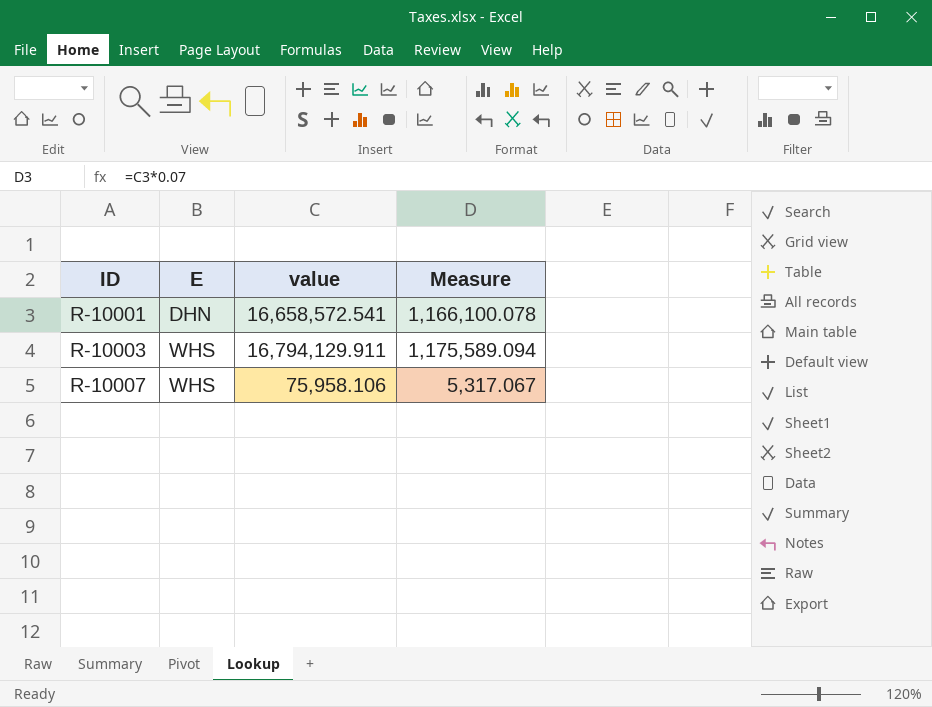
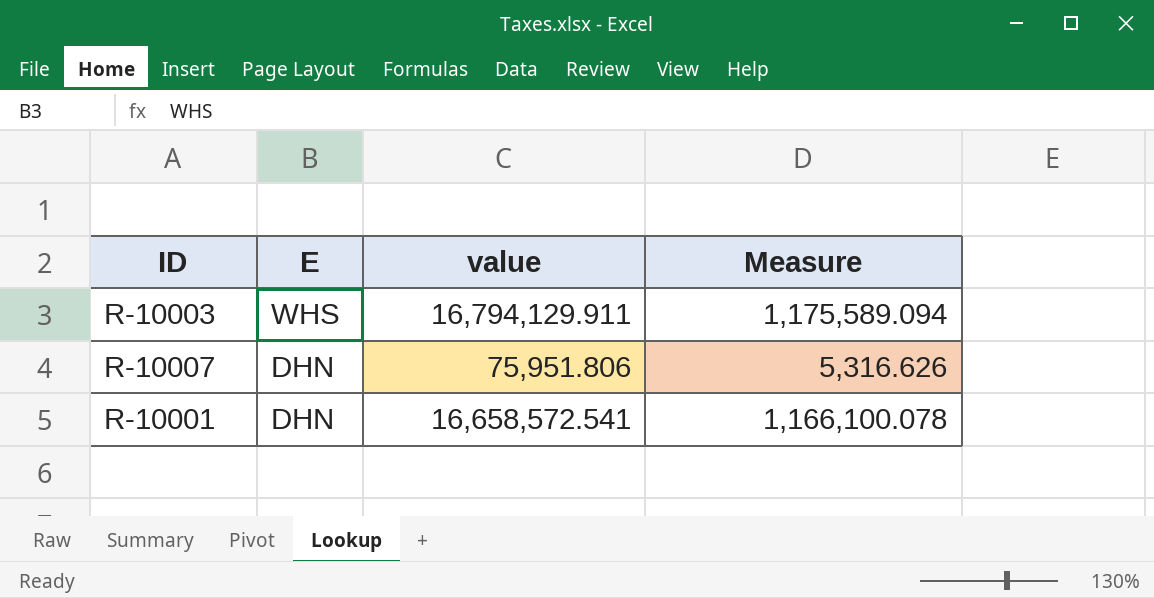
row order: ID ascending -> E descending
R-10007 | E: WHS -> DHN
R-10007 | value: 75,958.106 -> 75,951.806
R-10007 | Measure: 5,317.067 -> 5,316.626

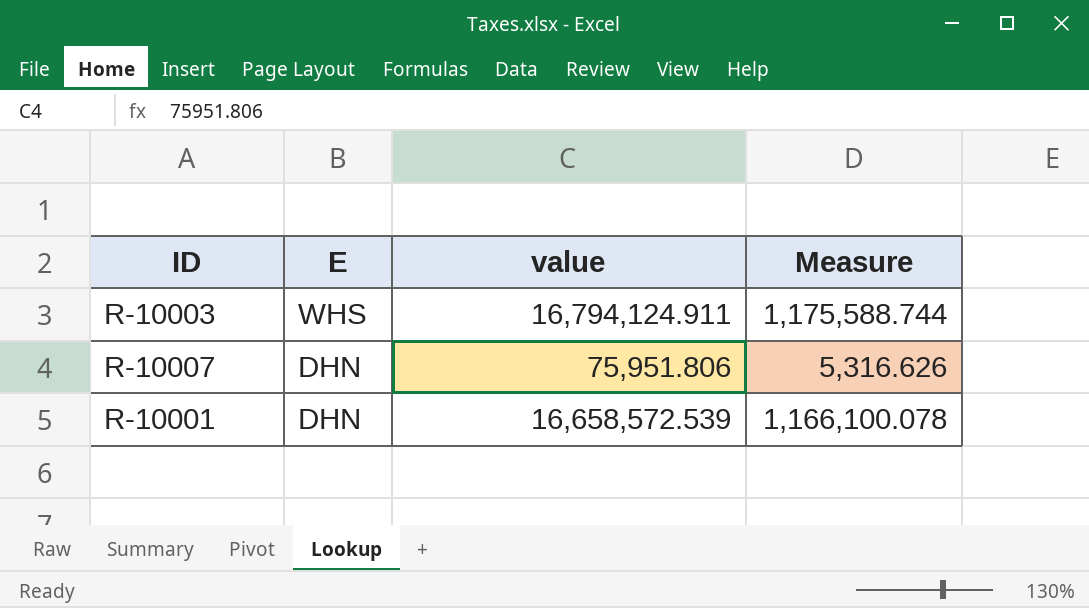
R-10003 | value: 16,794,129.911 -> 16,794,124.911
R-10003 | Measure: 1,175,589.094 -> 1,175,588.744
R-10001 | value: 16,658,572.541 -> 16,658,572.539

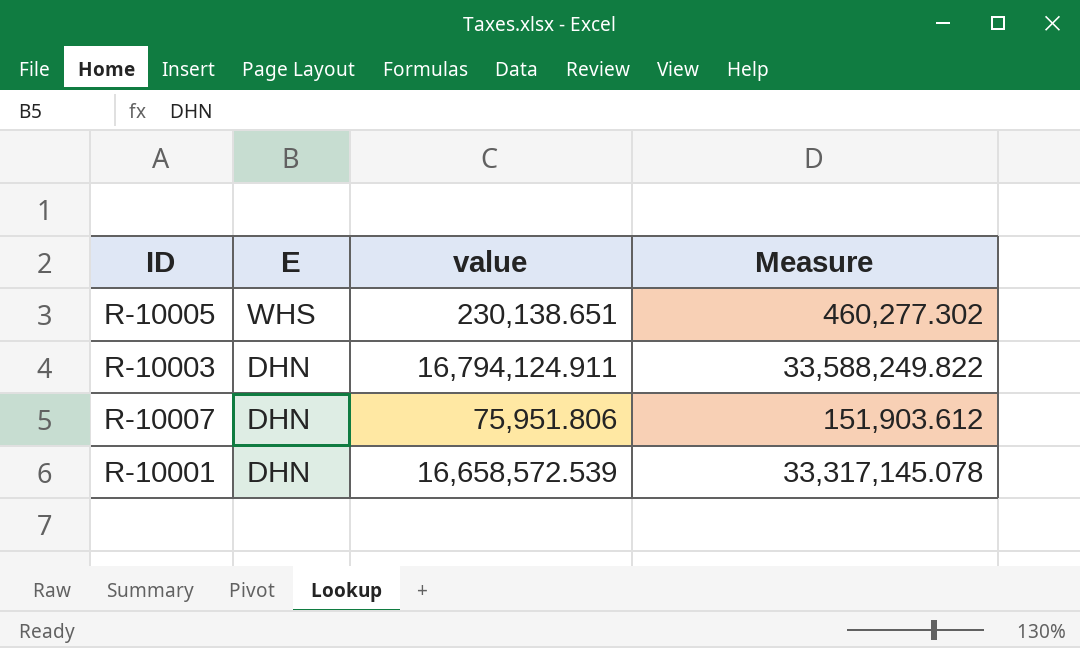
column Measure | formula: [value] * 0.07 -> [value] * 2
row R-10005: none -> WHS | 230,138.651 | 460,277.302
R-10003 | E: WHS -> DHN

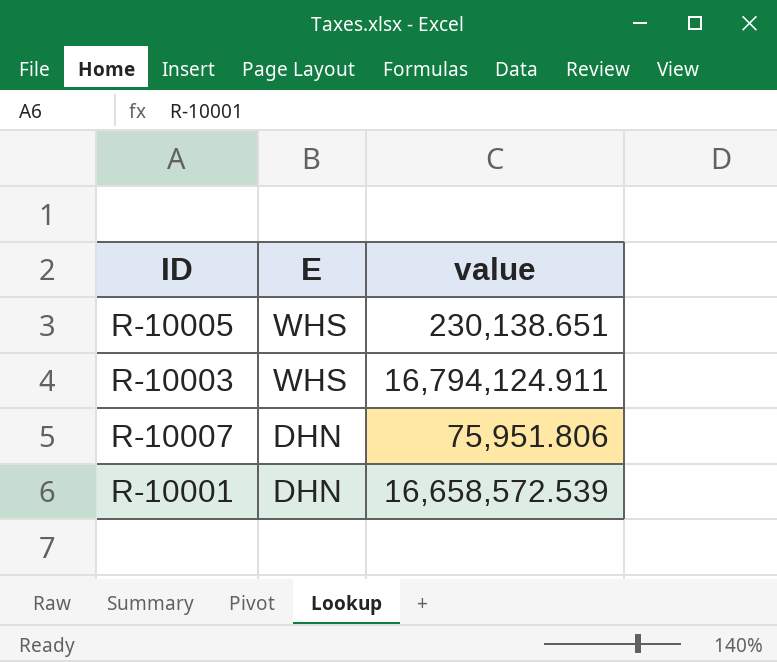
column Measure | formula: [value] * 2 -> none
R-10003 | E: DHN -> WHS

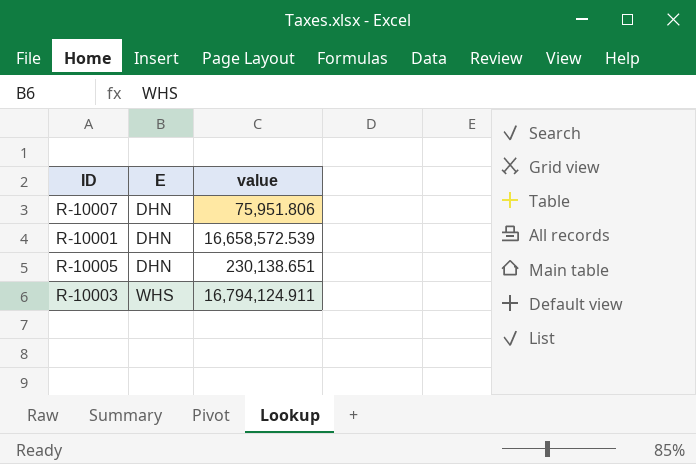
row order: E descending -> E ascending
R-10005 | E: WHS -> DHN

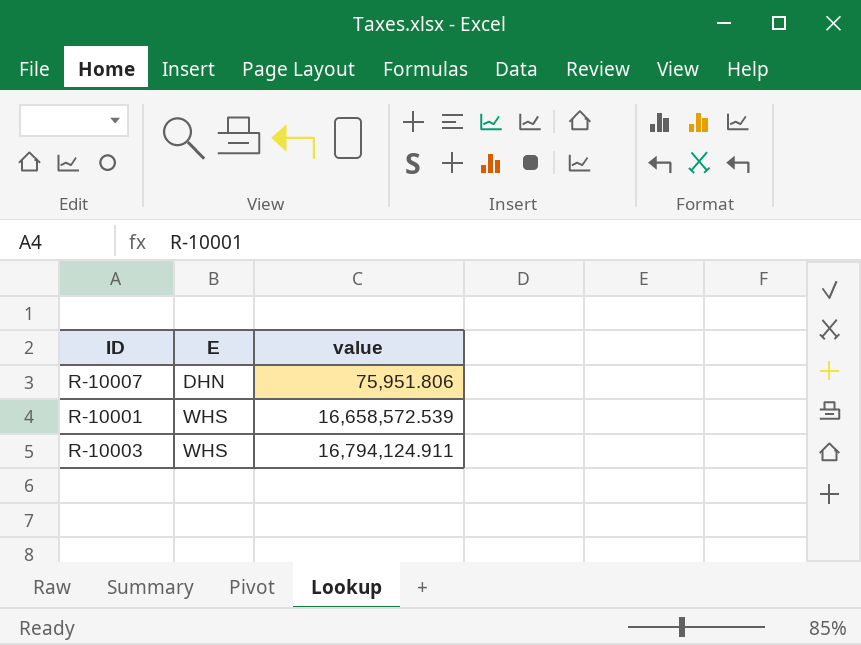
row R-10005: DHN | 230,138.651 -> none
R-10001 | E: DHN -> WHS

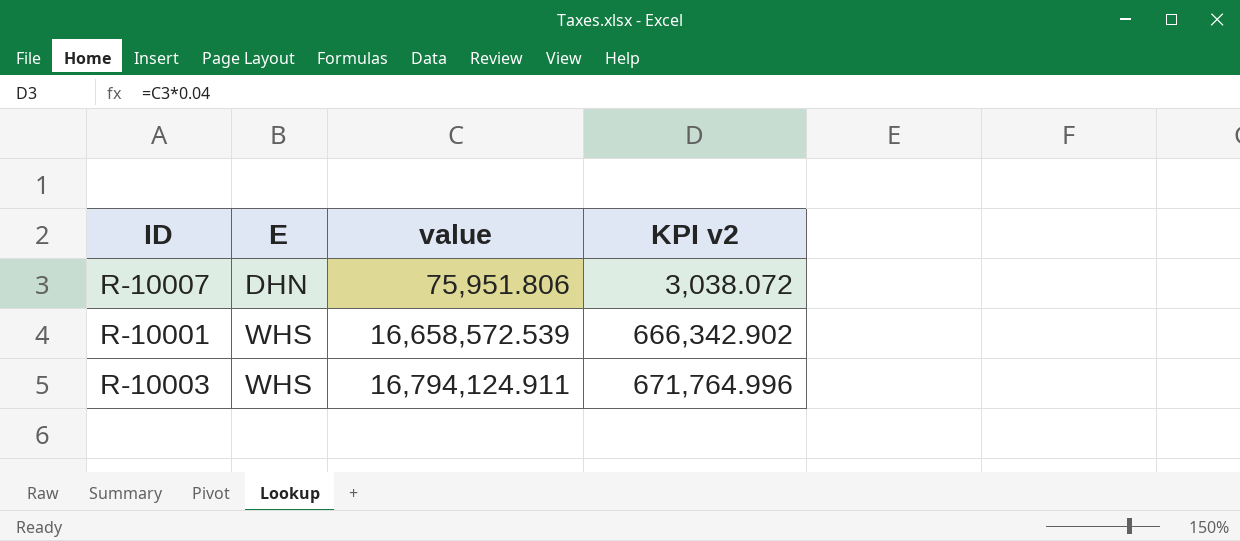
column KPI v2 | formula: none -> [value] * 0.04

